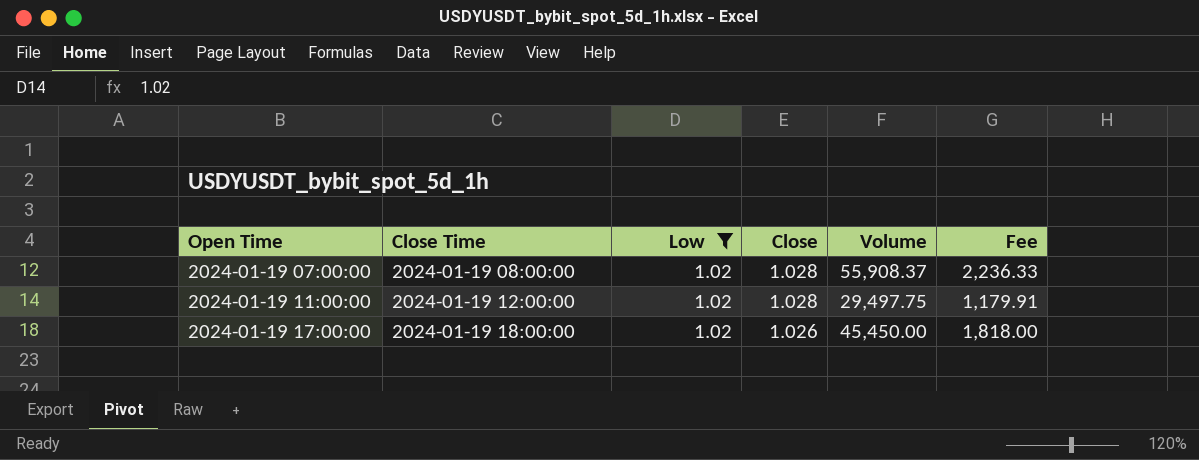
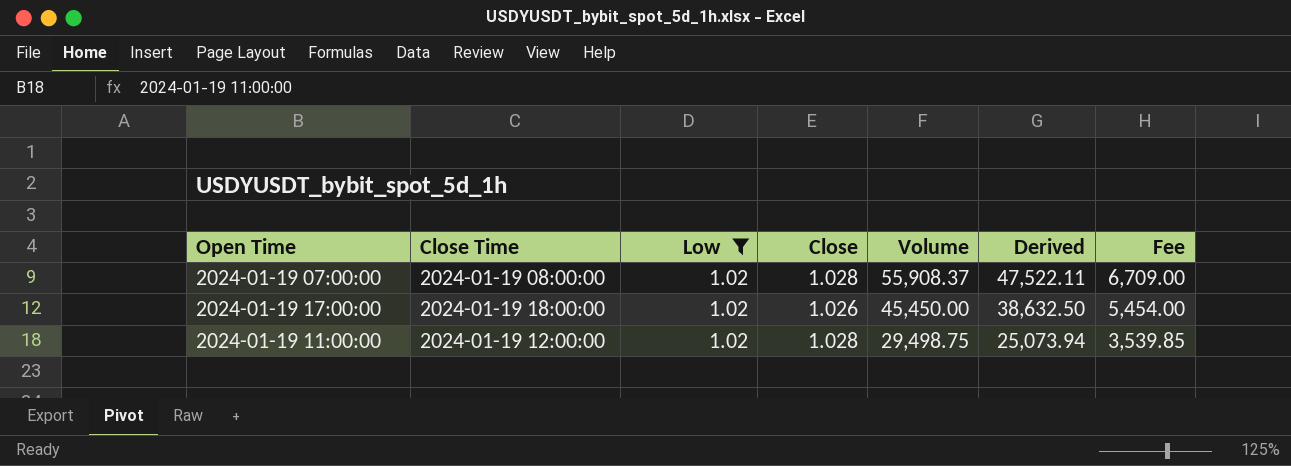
row order: Open Time ascending -> Volume descending
column Derived | formula: none -> [Volume] * 0.85
column Fee | formula: [Volume] * 0.04 -> [Volume] * 0.12
2024-01-19 11:00:00 | Volume: 29,497.75 -> 29,498.75

